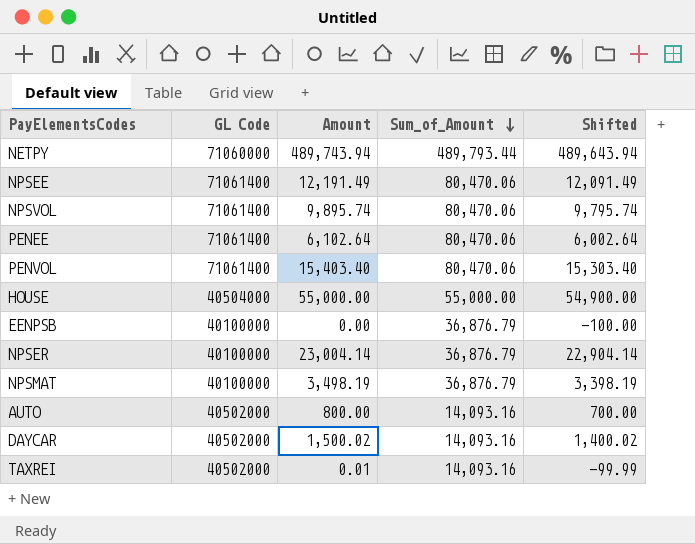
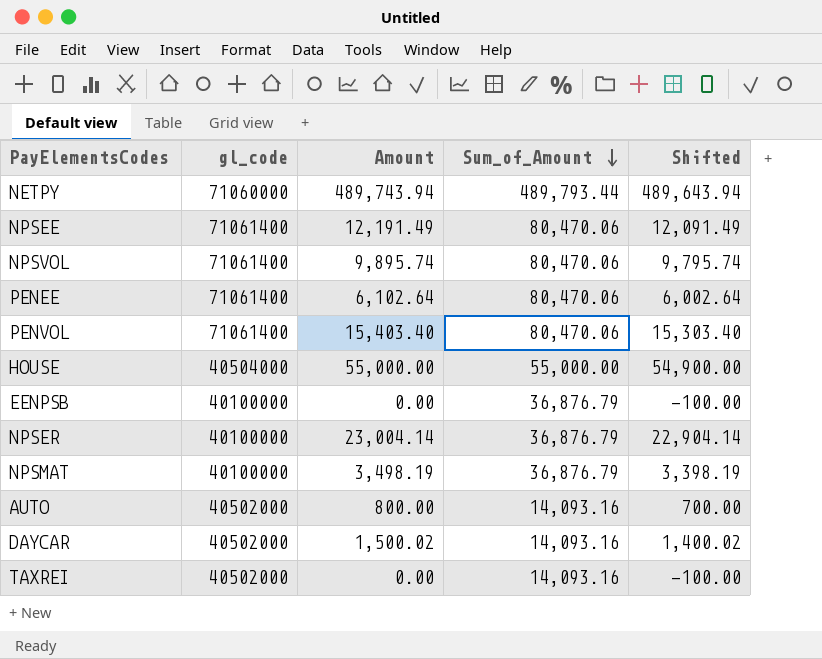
column name: GL Code -> gl_code
TAXREI | Amount: 0.01 -> 0.00
TAXREI | Shifted: -99.99 -> -100.00

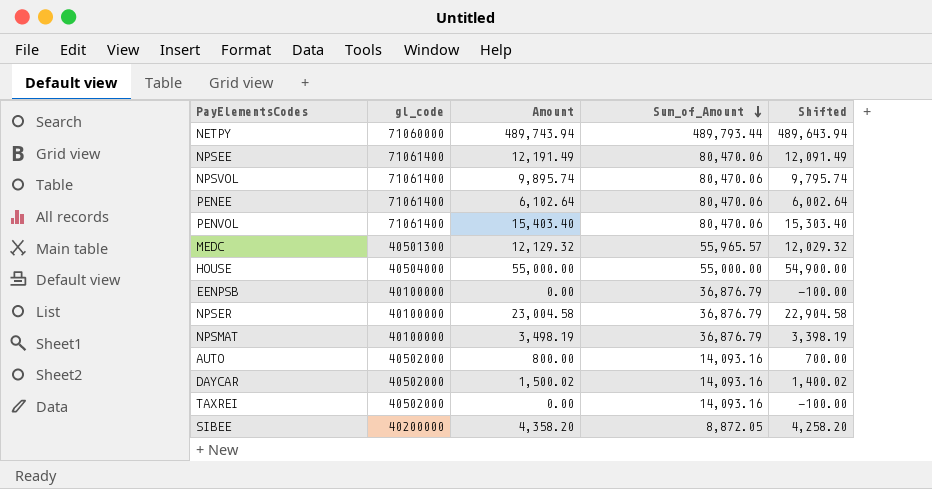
row MEDC: none -> 40501300 | 12,129.32 | 55,965.57 | 12,029.32
NPSER | Amount: 23,004.14 -> 23,004.58
NPSER | Shifted: 22,904.14 -> 22,904.58
row SIBEE: none -> 40200000 | 4,358.20 | 8,872.05 | 4,258.20

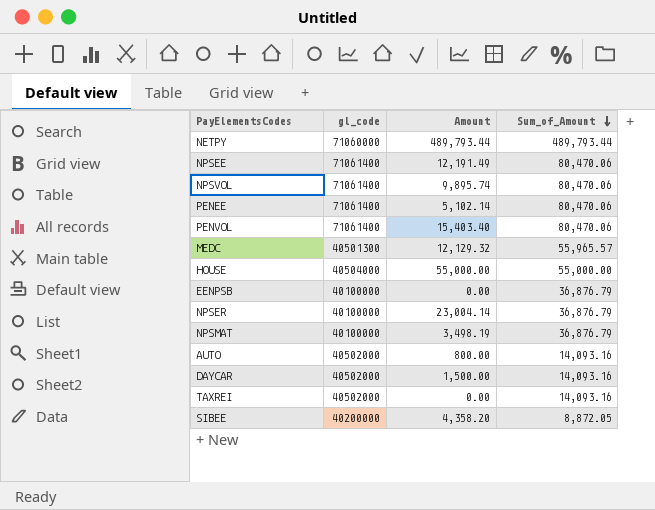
column Shifted | formula: [Amount] - 100 -> none
NETPY | Amount: 489,743.94 -> 489,793.44
PENEE | Amount: 6,102.64 -> 5,102.14
NPSER | Amount: 23,004.58 -> 23,004.14
DAYCAR | Amount: 1,500.02 -> 1,500.00

